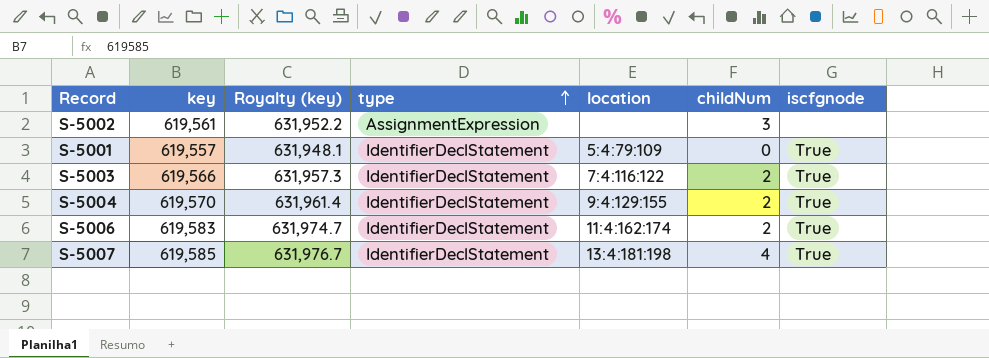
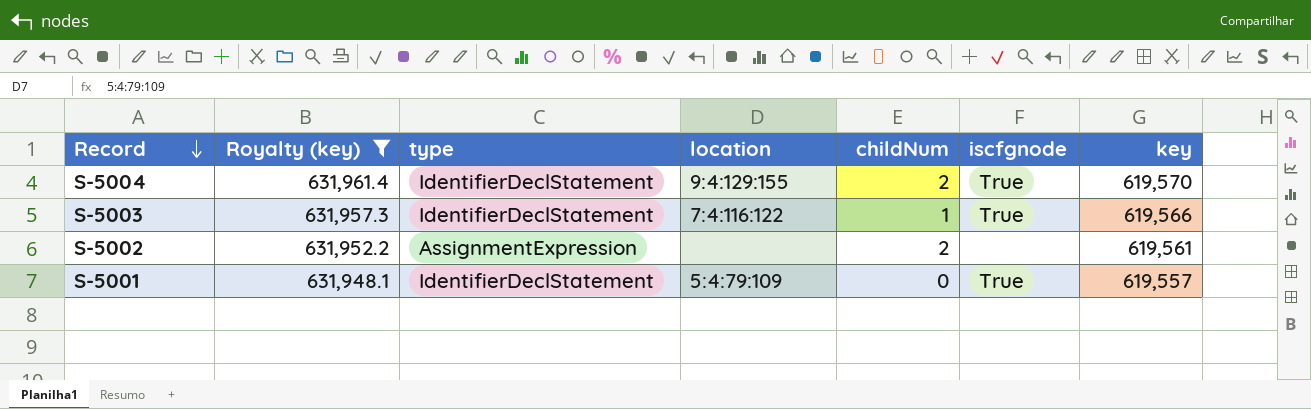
filter: none -> Royalty (key) <= 631,961.4
row order: type ascending -> Record descending
column key | position: 2 -> 7
S-5003 | childNum: 2 -> 1
S-5002 | childNum: 3 -> 2

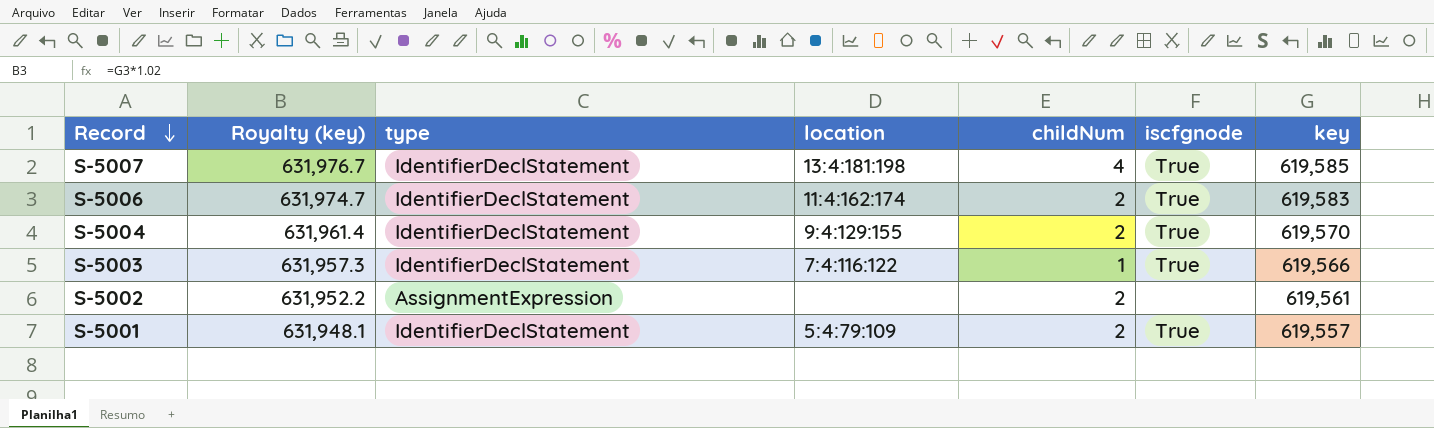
filter: Royalty (key) <= 631,961.4 -> none
S-5001 | childNum: 0 -> 2

